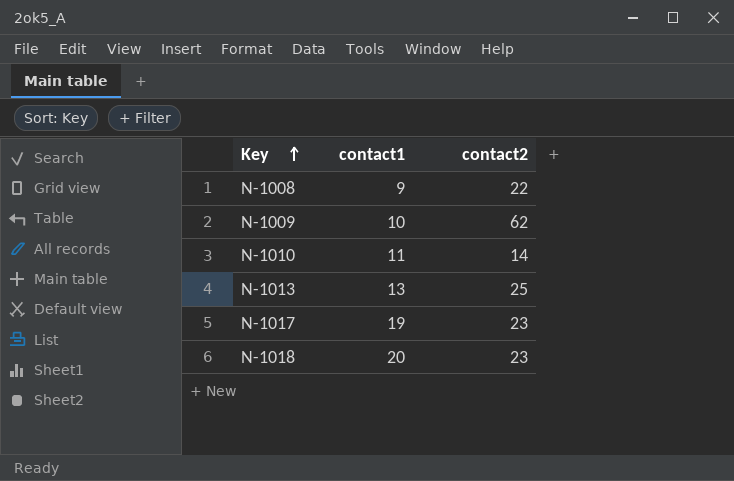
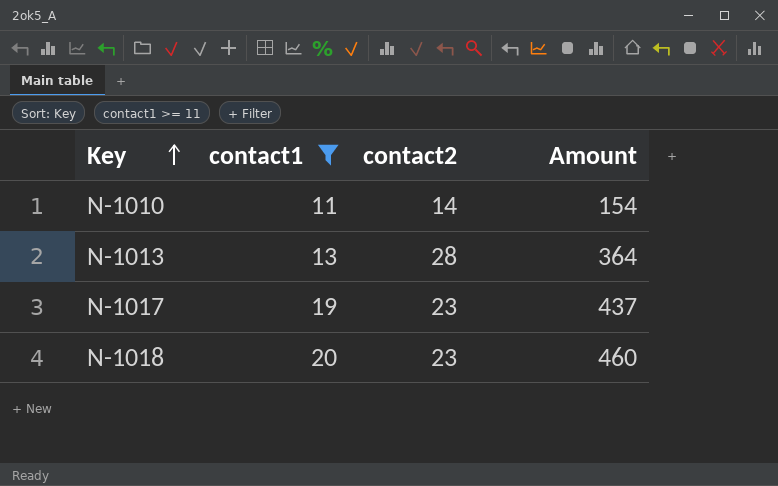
filter: none -> contact1 >= 11
column Amount | formula: none -> [contact1] * [contact2]
N-1013 | contact2: 25 -> 28

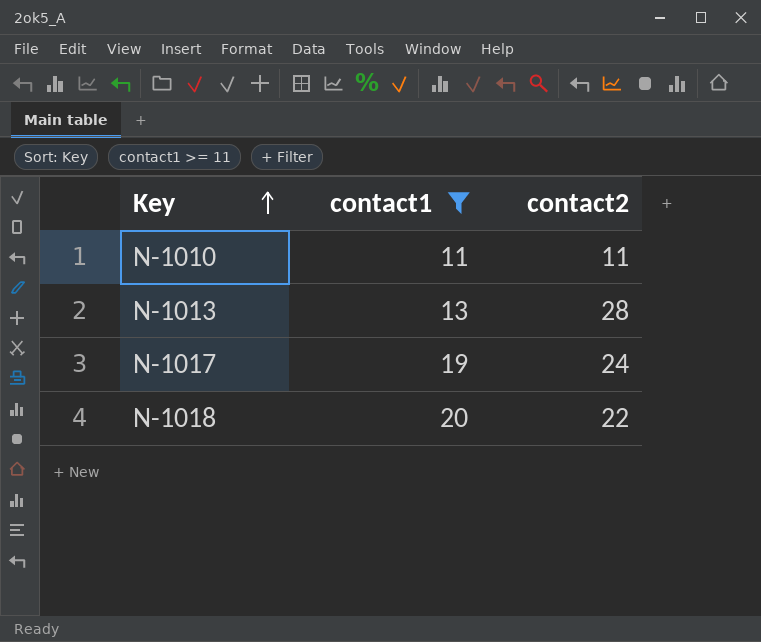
column Amount | formula: [contact1] * [contact2] -> none
N-1010 | contact2: 14 -> 11
N-1017 | contact2: 23 -> 24
N-1018 | contact2: 23 -> 22

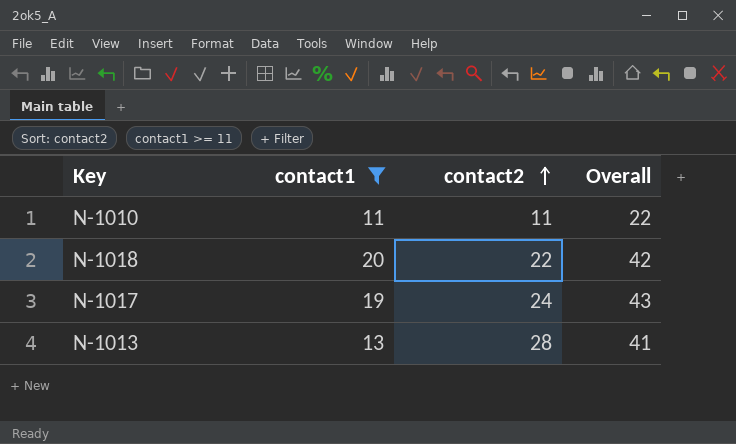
row order: Key ascending -> contact2 ascending
column Overall | formula: none -> [contact1] + [contact2]

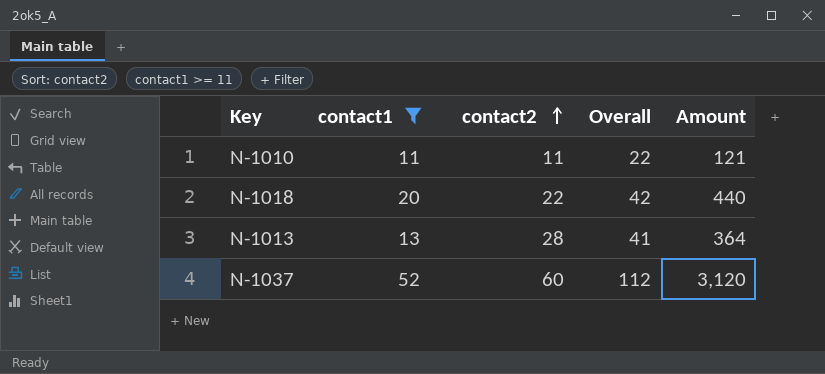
column Amount | formula: none -> [contact1] * [contact2]
row N-1017: 19 | 24 | 43 -> none
row N-1037: none -> 52 | 60 | 112 | 3,120

